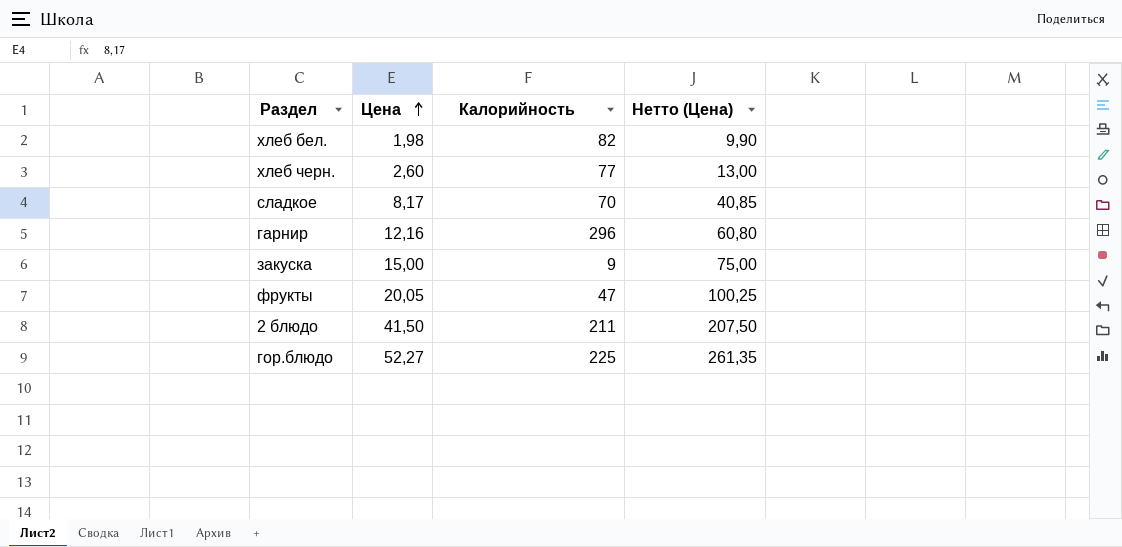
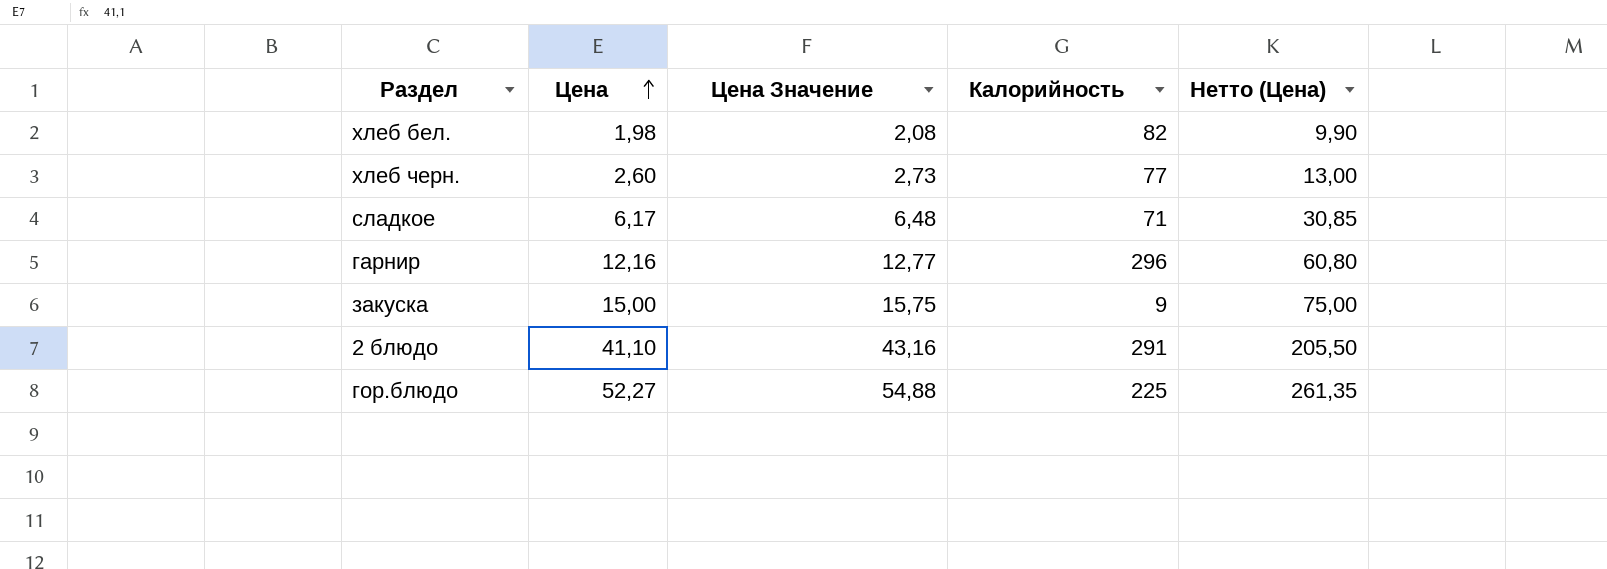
column Цена Значение | formula: none -> [Цена] * 1,05
row фрукты: 20,05 | 47 | 100,25 -> none
сладкое | Цена: 8,17 -> 6,17
сладкое | Калорийность: 70 -> 71
сладкое | Нетто (Цена): 40,85 -> 30,85
2 блюдо | Цена: 41,50 -> 41,10
2 блюдо | Калорийность: 211 -> 291
2 блюдо | Нетто (Цена): 207,50 -> 205,50

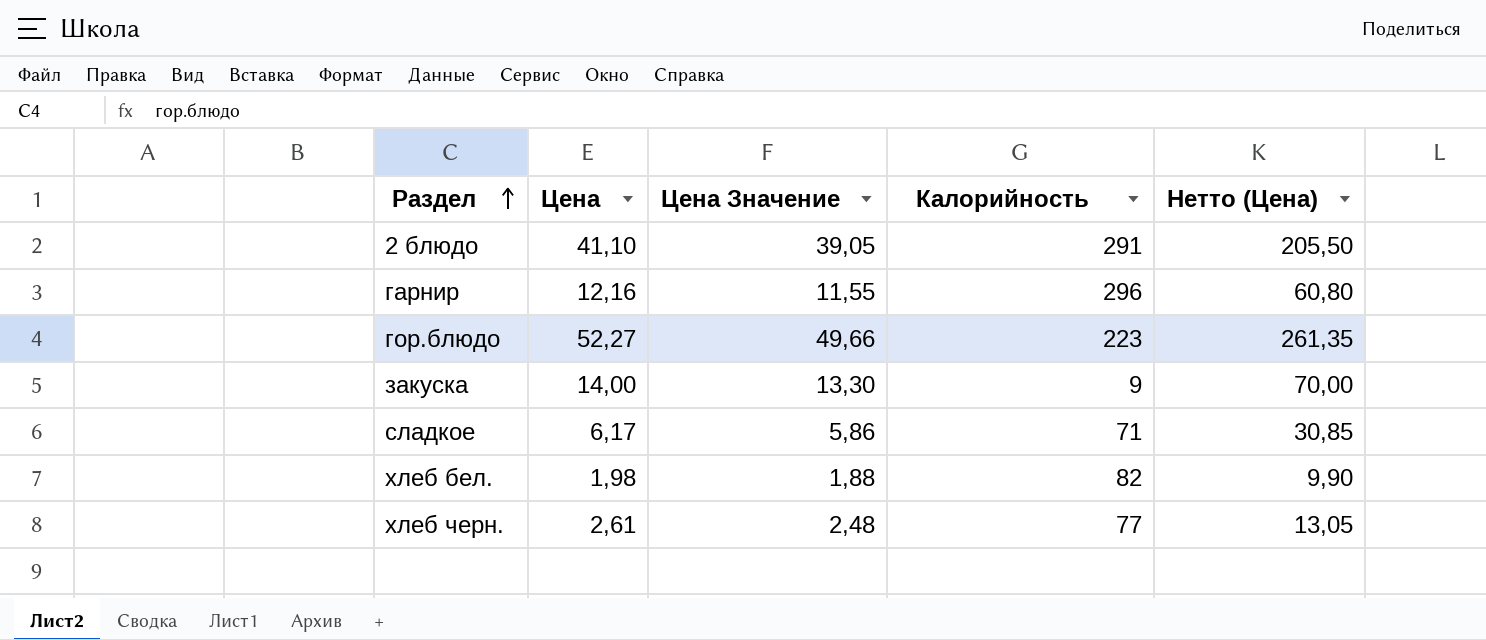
row order: Цена ascending -> Раздел ascending
column Цена Значение | formula: [Цена] * 1,05 -> [Цена] * 0,95
гор.блюдо | Калорийность: 225 -> 223
закуска | Цена: 15,00 -> 14,00
закуска | Нетто (Цена): 75,00 -> 70,00
хлеб черн. | Цена: 2,60 -> 2,61
хлеб черн. | Нетто (Цена): 13,00 -> 13,05

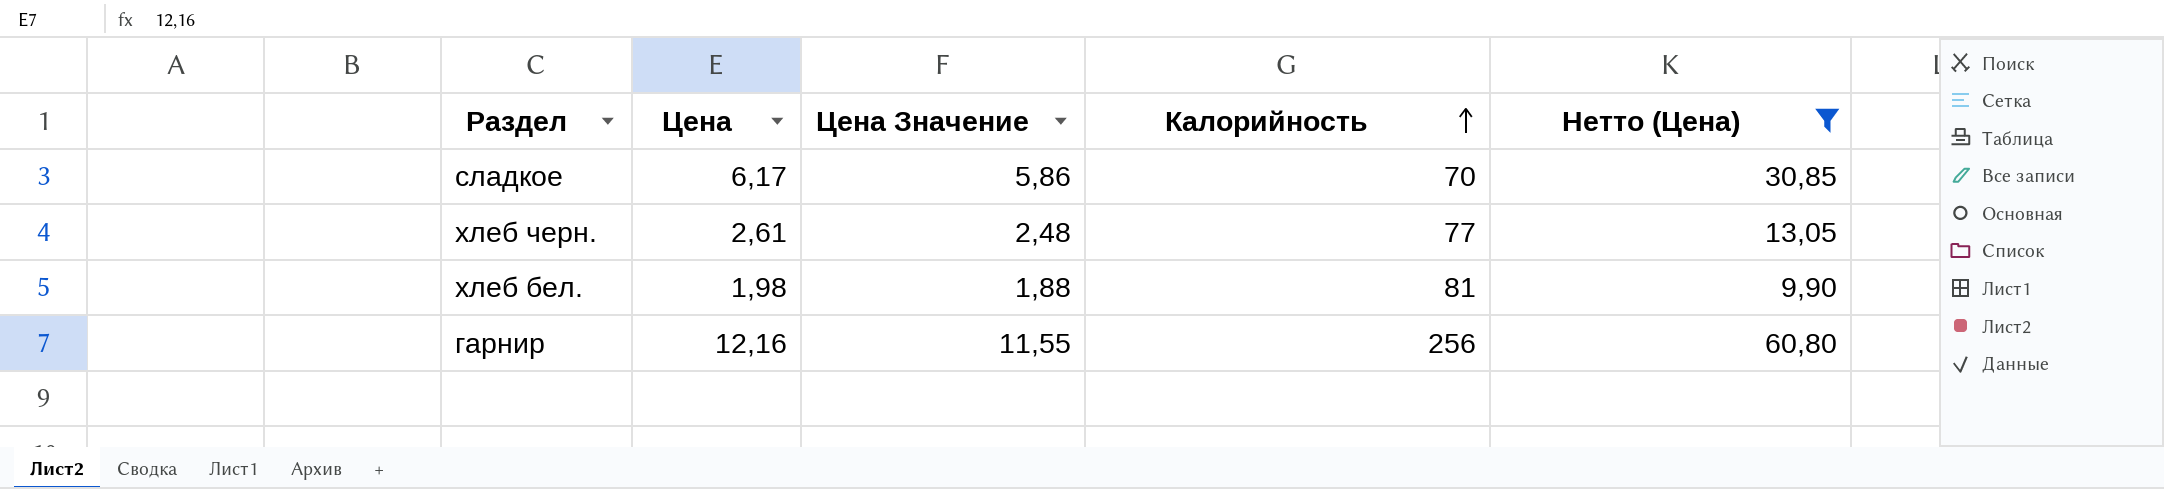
filter: none -> Нетто (Цена) <= 60,80
row order: Раздел ascending -> Калорийность ascending
сладкое | Калорийность: 71 -> 70
хлеб бел. | Калорийность: 82 -> 81
гарнир | Калорийность: 296 -> 256

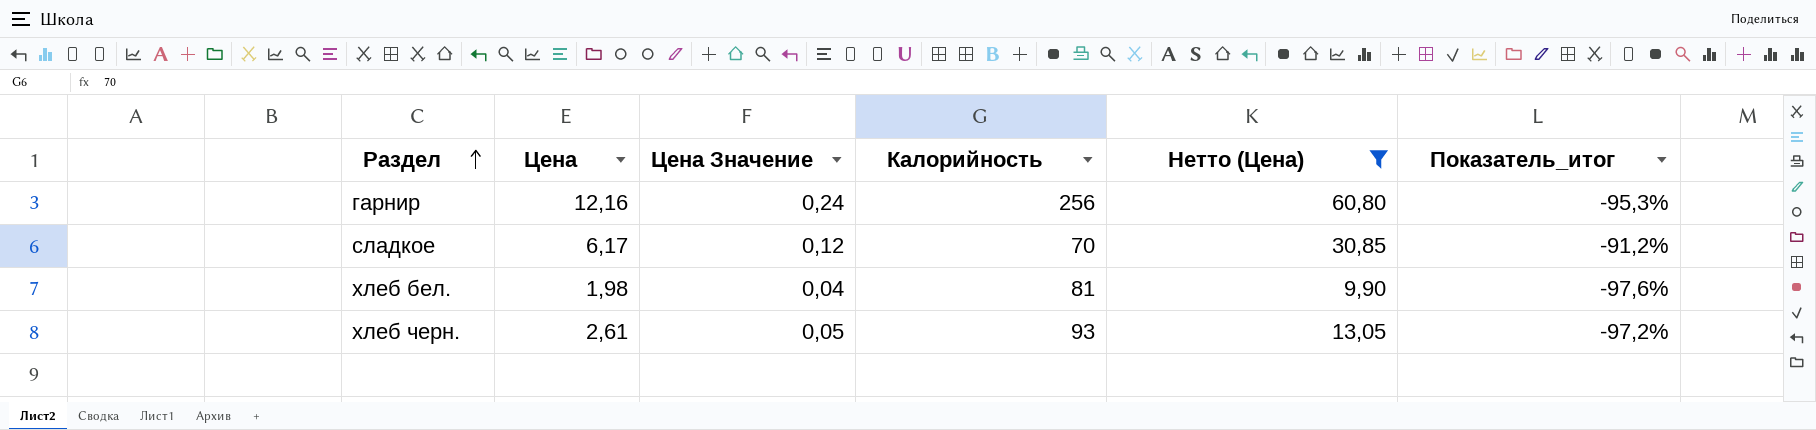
row order: Калорийность ascending -> Раздел ascending
column Цена Значение | formula: [Цена] * 0,95 -> [Цена] * 0,02
column Показатель_итог | formula: none -> ([Цена] - [Калорийность]) / [Калорийность]
хлеб черн. | Калорийность: 77 -> 93

